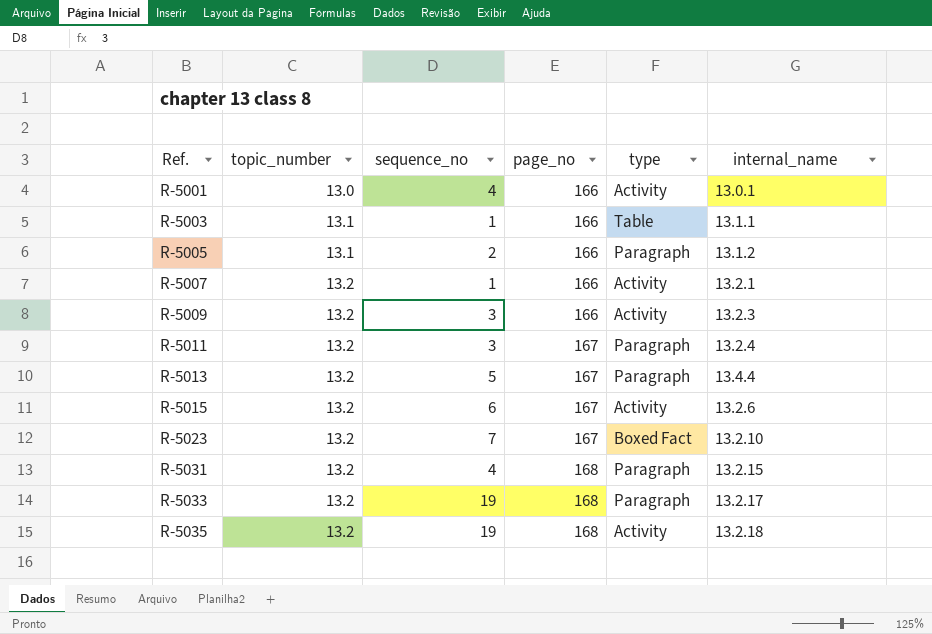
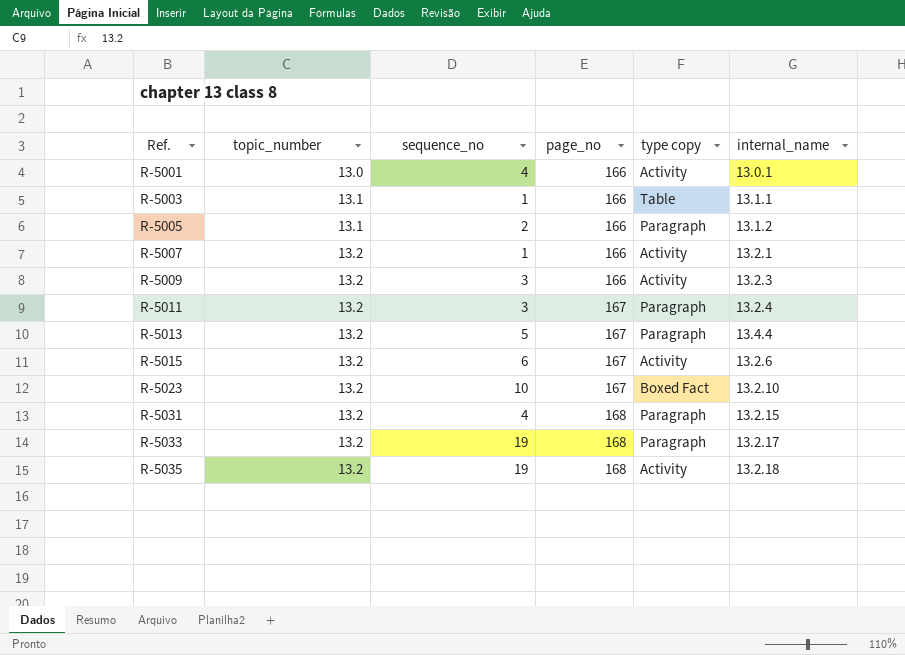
column name: type -> type copy
R-5023 | sequence_no: 7 -> 10

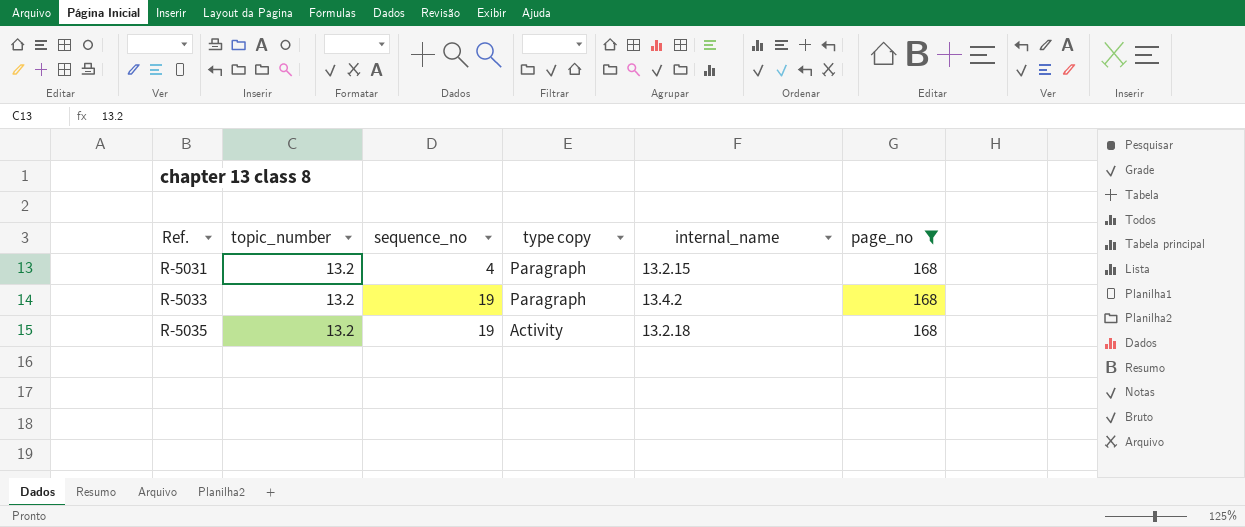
filter: none -> page_no = 168
column page_no | position: 4 -> 6
R-5033 | internal_name: 13.2.17 -> 13.4.2

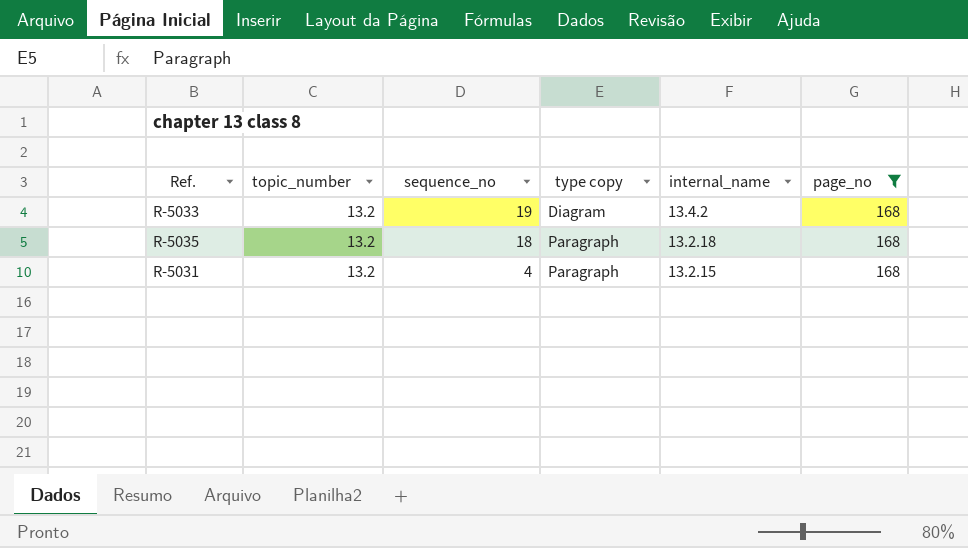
row order: Ref. ascending -> sequence_no descending
R-5033 | type copy: Paragraph -> Diagram
R-5035 | sequence_no: 19 -> 18
R-5035 | type copy: Activity -> Paragraph

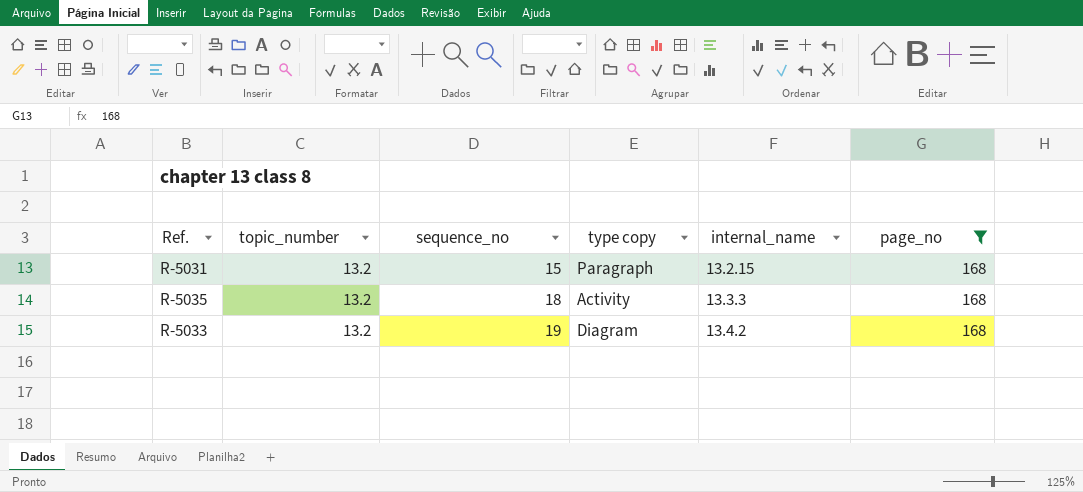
row order: sequence_no descending -> sequence_no ascending
R-5031 | sequence_no: 4 -> 15
R-5035 | type copy: Paragraph -> Activity
R-5035 | internal_name: 13.2.18 -> 13.3.3

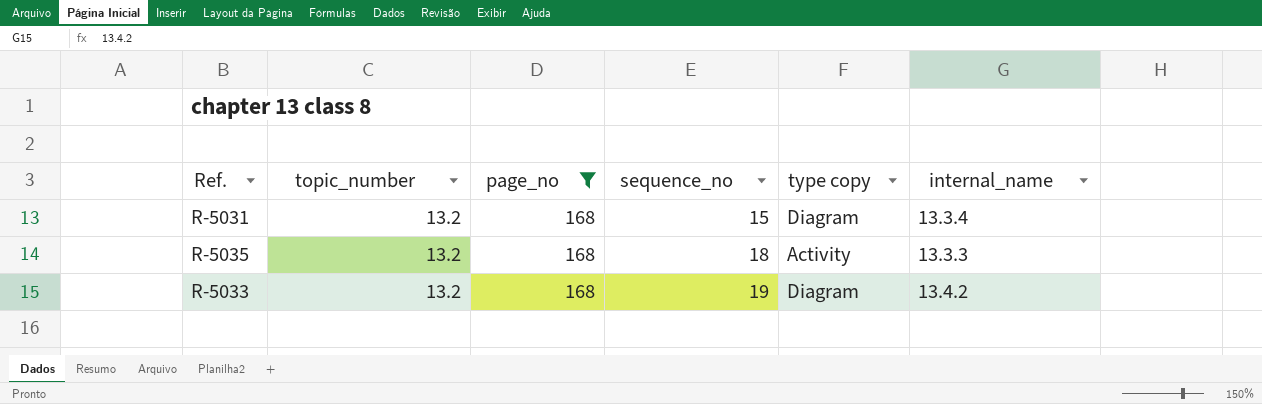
column page_no | position: 6 -> 3
R-5031 | type copy: Paragraph -> Diagram
R-5031 | internal_name: 13.2.15 -> 13.3.4

